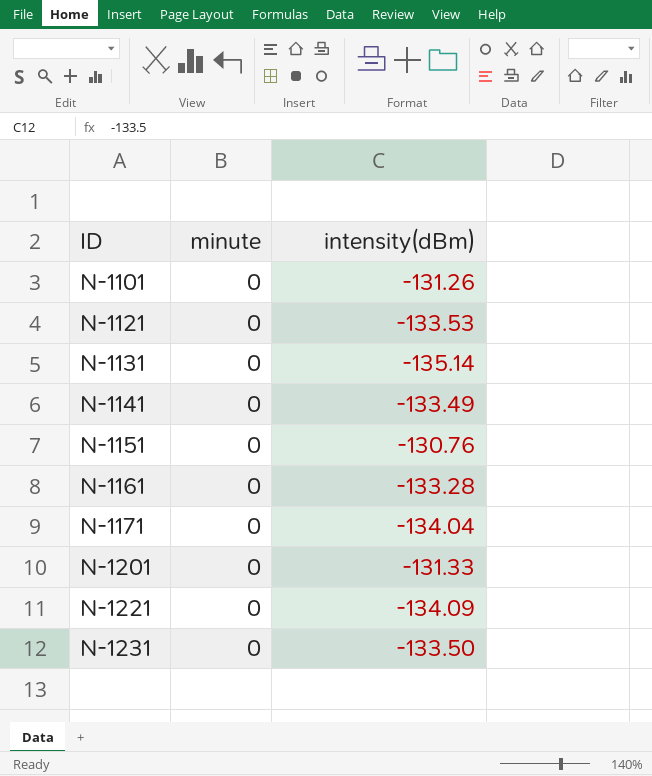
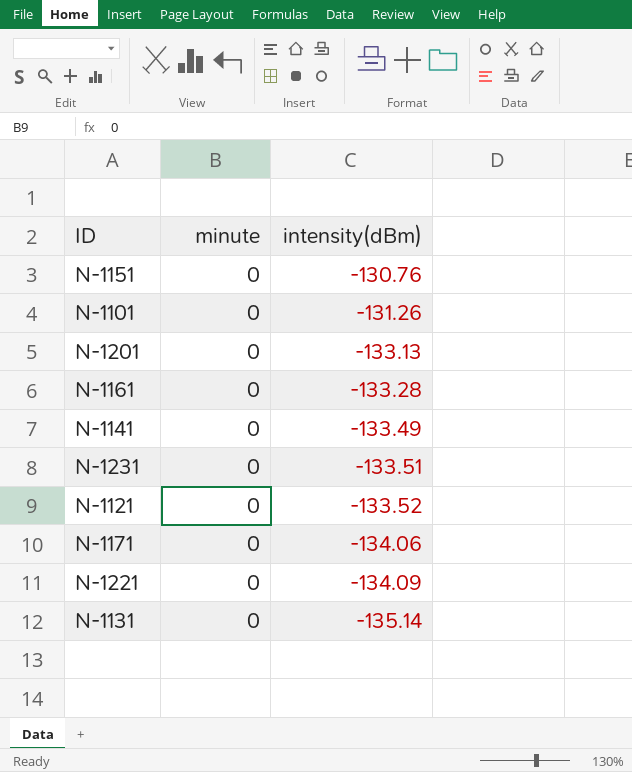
row order: ID ascending -> intensity(dBm) descending
N-1201 | intensity(dBm): -131.33 -> -133.13
N-1231 | intensity(dBm): -133.50 -> -133.51
N-1121 | intensity(dBm): -133.53 -> -133.52
N-1171 | intensity(dBm): -134.04 -> -134.06

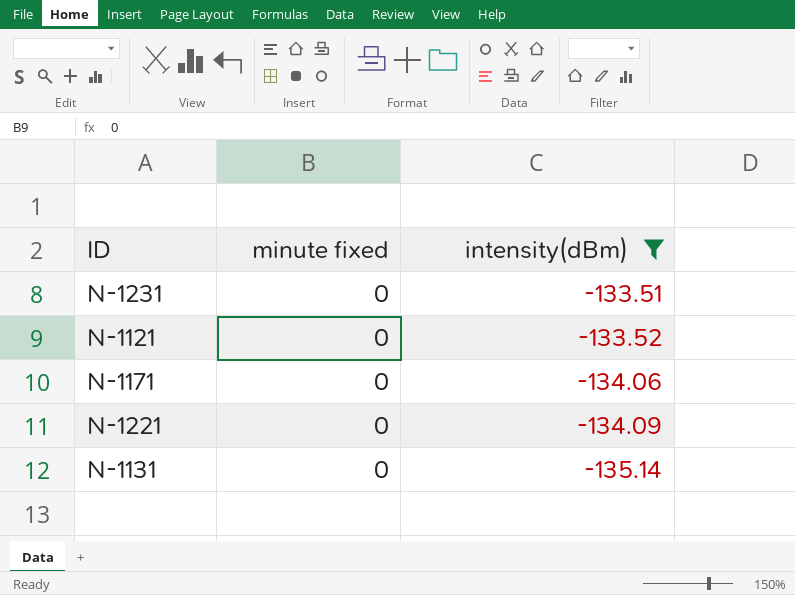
filter: none -> intensity(dBm) <= -133.51
column name: minute -> minute fixed

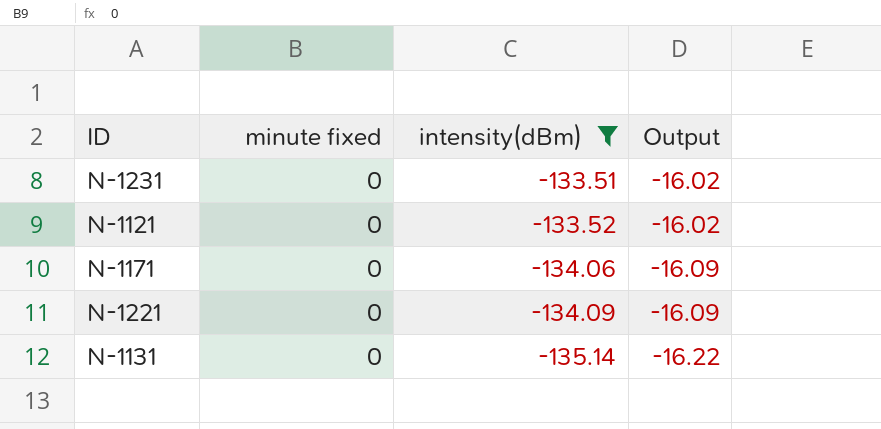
column Output | formula: none -> [intensity(dBm)] * 0.12

